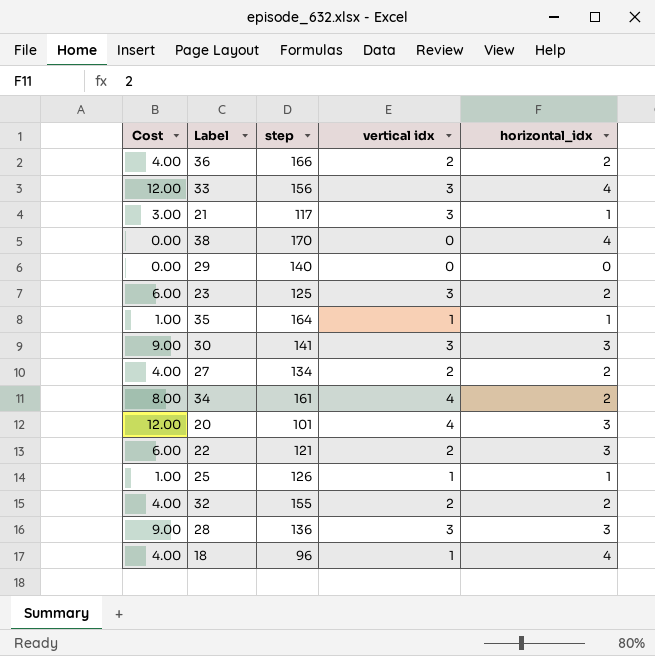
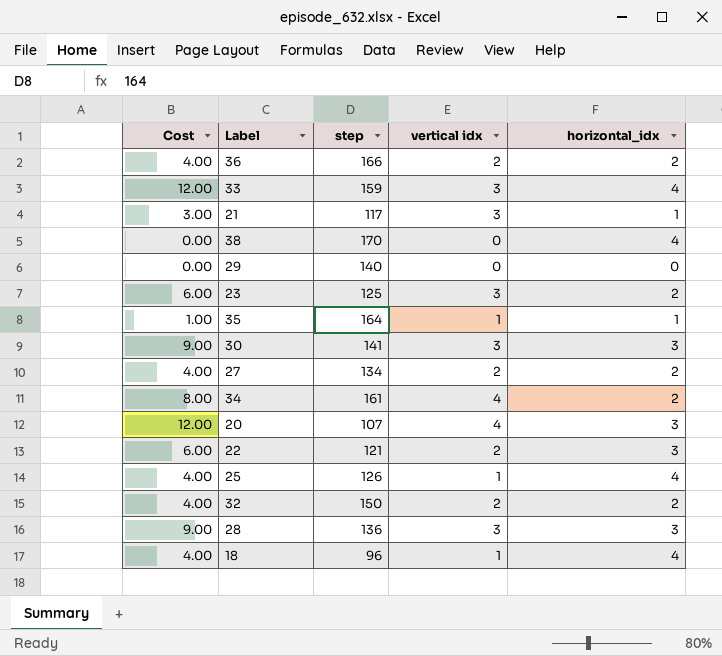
33 | step: 156 -> 159
20 | step: 101 -> 107
25 | Cost: 1.00 -> 4.00
25 | horizontal_idx: 1 -> 4
32 | step: 155 -> 150

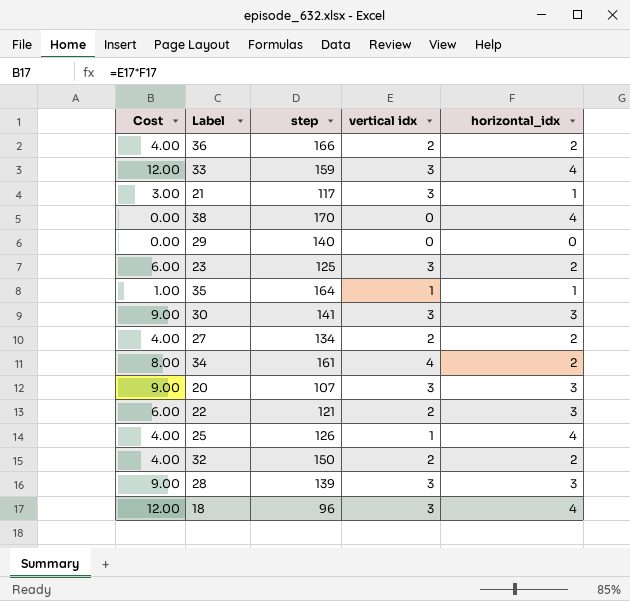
20 | Cost: 12.00 -> 9.00
20 | vertical idx: 4 -> 3
28 | step: 136 -> 139
18 | Cost: 4.00 -> 12.00
18 | vertical idx: 1 -> 3

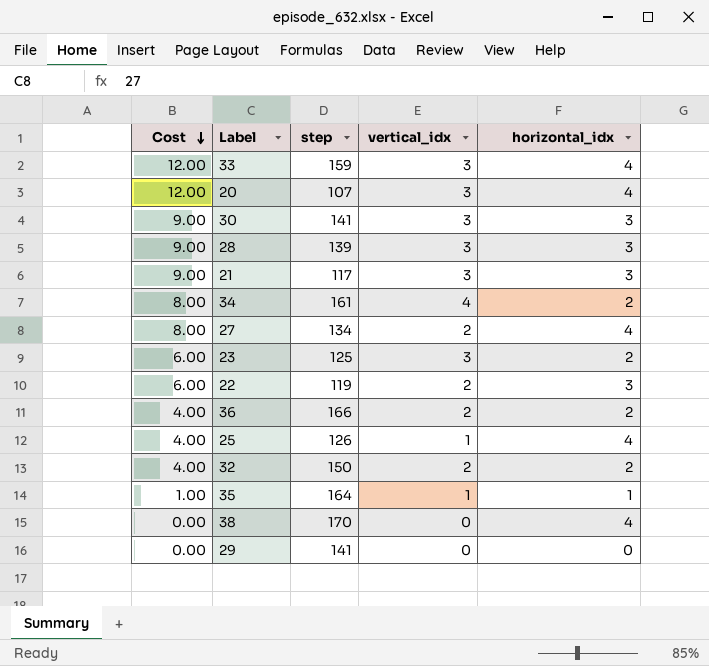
row order: none -> Cost descending
column name: vertical idx -> vertical_idx
row 18: 12.00 | 96 | 3 | 4 -> none
20 | Cost: 9.00 -> 12.00
20 | horizontal_idx: 3 -> 4
21 | Cost: 3.00 -> 9.00
21 | horizontal_idx: 1 -> 3
27 | Cost: 4.00 -> 8.00
27 | horizontal_idx: 2 -> 4
22 | step: 121 -> 119
29 | step: 140 -> 141

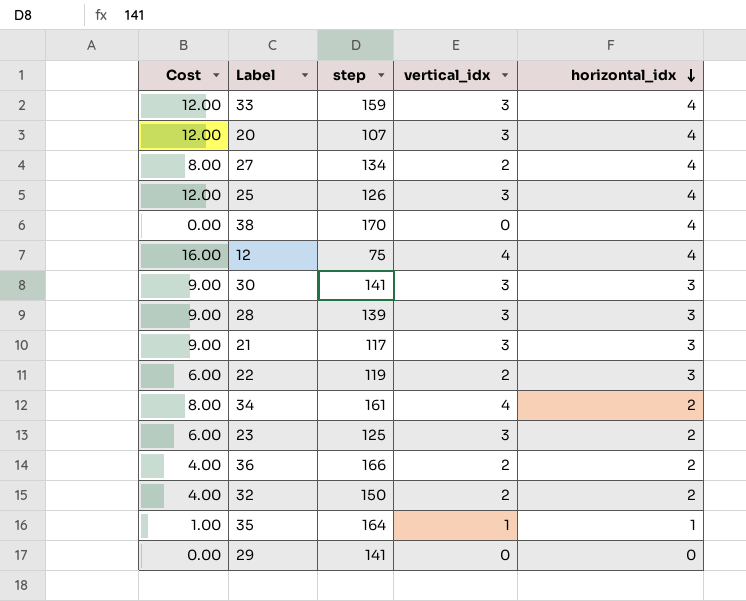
row order: Cost descending -> horizontal_idx descending
25 | Cost: 4.00 -> 12.00
25 | vertical_idx: 1 -> 3
row 12: none -> 16.00 | 75 | 4 | 4

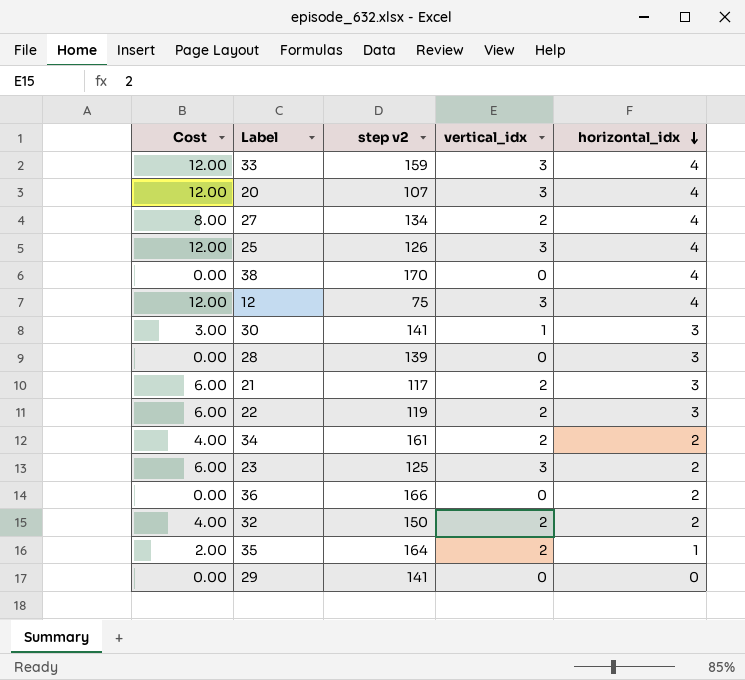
column name: step -> step v2
12 | Cost: 16.00 -> 12.00
12 | vertical_idx: 4 -> 3
30 | Cost: 9.00 -> 3.00
30 | vertical_idx: 3 -> 1
28 | Cost: 9.00 -> 0.00
28 | vertical_idx: 3 -> 0
21 | Cost: 9.00 -> 6.00
21 | vertical_idx: 3 -> 2
34 | Cost: 8.00 -> 4.00
34 | vertical_idx: 4 -> 2
36 | Cost: 4.00 -> 0.00
36 | vertical_idx: 2 -> 0
35 | Cost: 1.00 -> 2.00
35 | vertical_idx: 1 -> 2

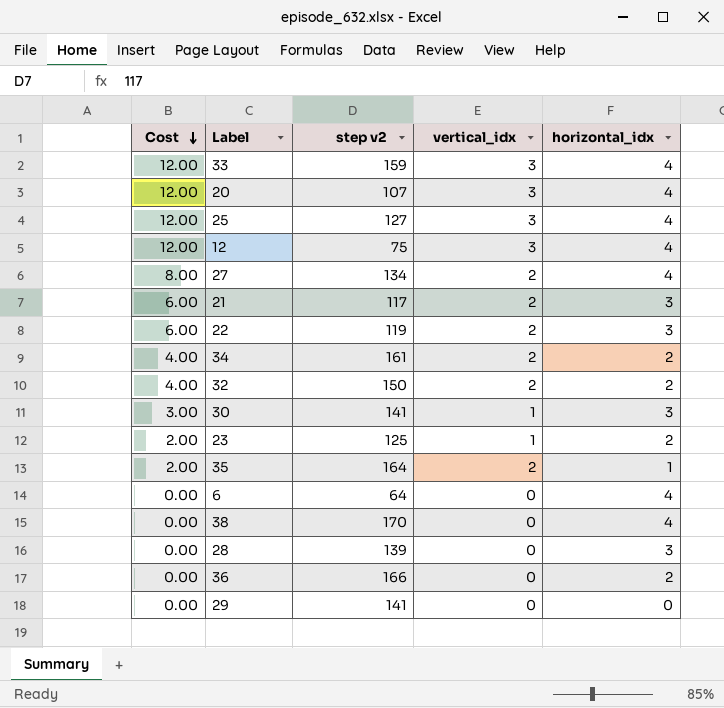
row order: horizontal_idx descending -> Cost descending
25 | step v2: 126 -> 127
23 | Cost: 6.00 -> 2.00
23 | vertical_idx: 3 -> 1
row 6: none -> 0.00 | 64 | 0 | 4

